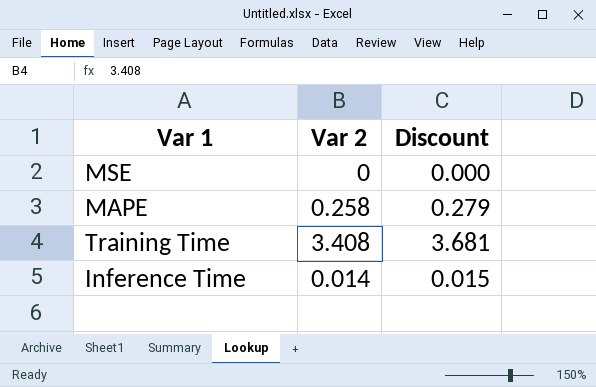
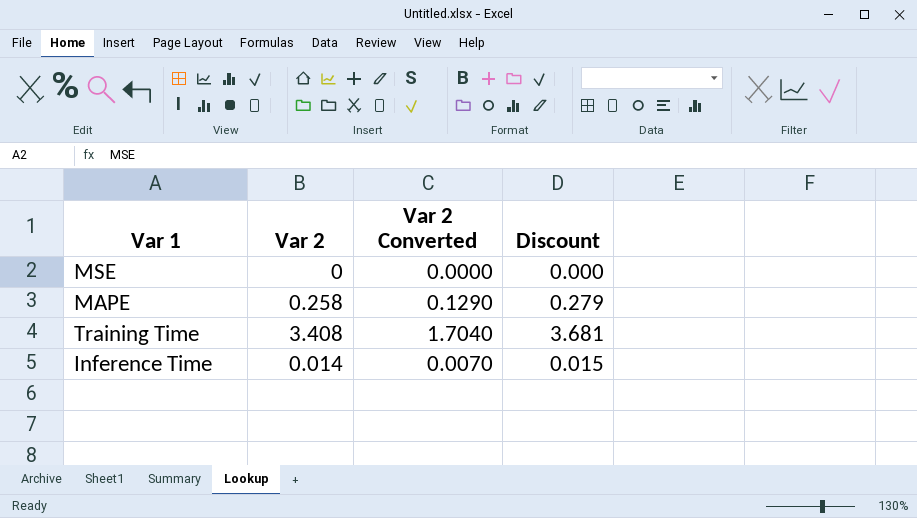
column Var 2 Converted | formula: none -> [Var 2] * 0.5

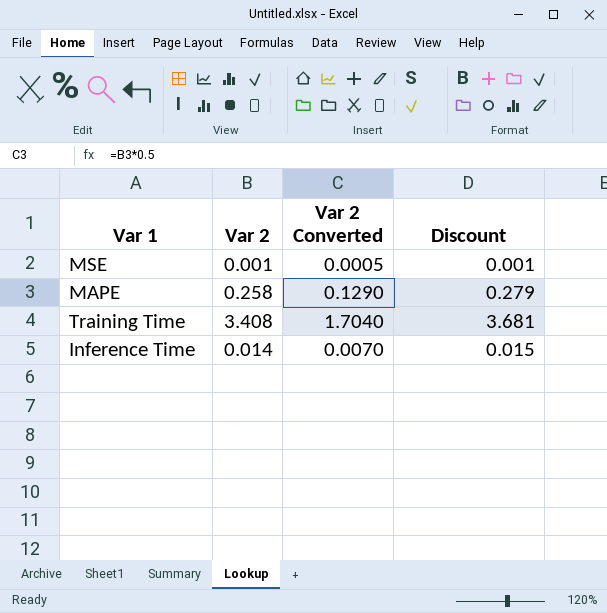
MSE | Var 2: 0 -> 0.001
MSE | Var 2 Converted: 0.0000 -> 0.0005
MSE | Discount: 0.000 -> 0.001

